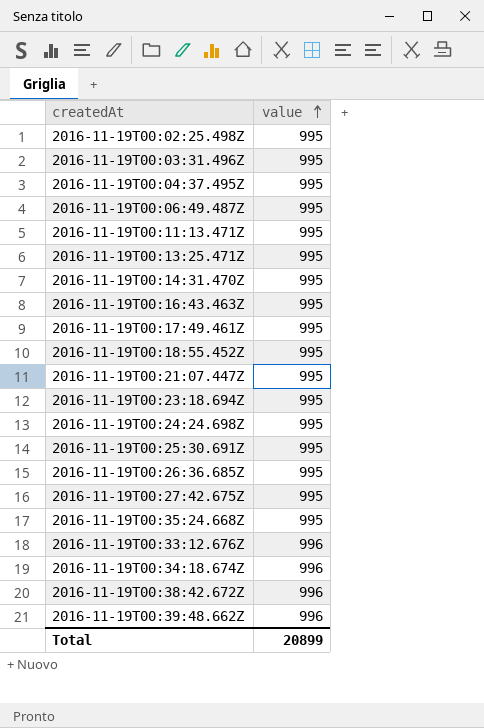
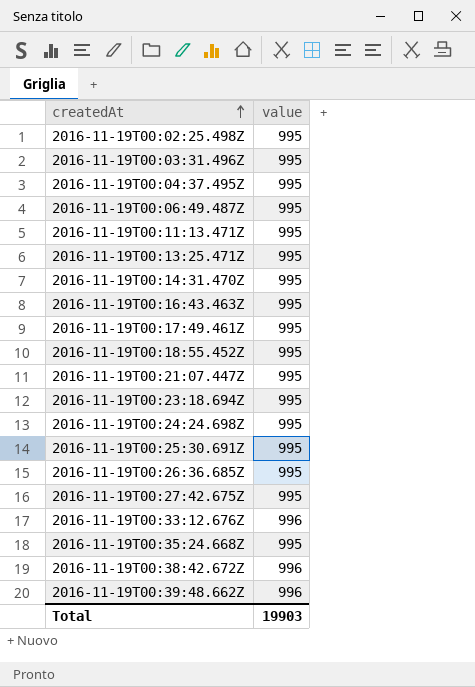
row order: value ascending -> createdAt ascending
row 2016-11-19T00:34:18.674Z: 996 -> none
Total | value: 20899 -> 19903

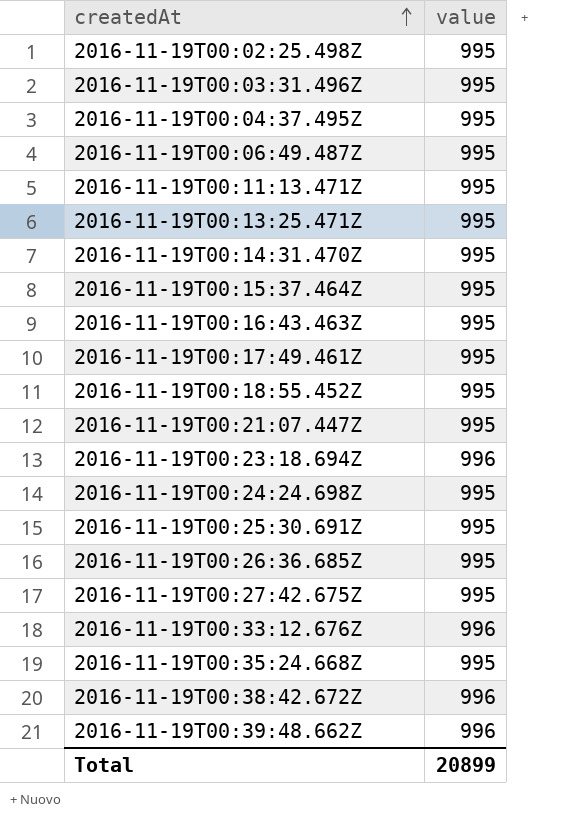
row 2016-11-19T00:15:37.464Z: none -> 995
2016-11-19T00:23:18.694Z | value: 995 -> 996
Total | value: 19903 -> 20899

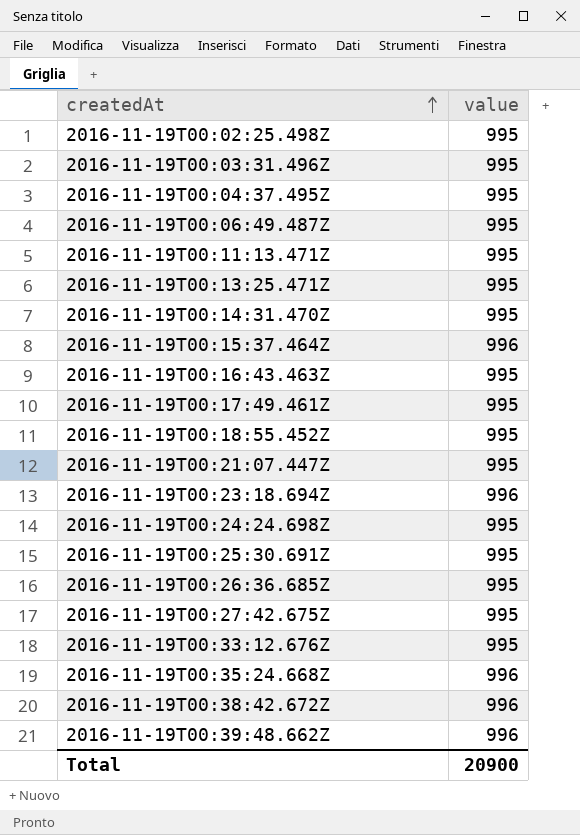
2016-11-19T00:15:37.464Z | value: 995 -> 996
2016-11-19T00:33:12.676Z | value: 996 -> 995
2016-11-19T00:35:24.668Z | value: 995 -> 996
Total | value: 20899 -> 20900

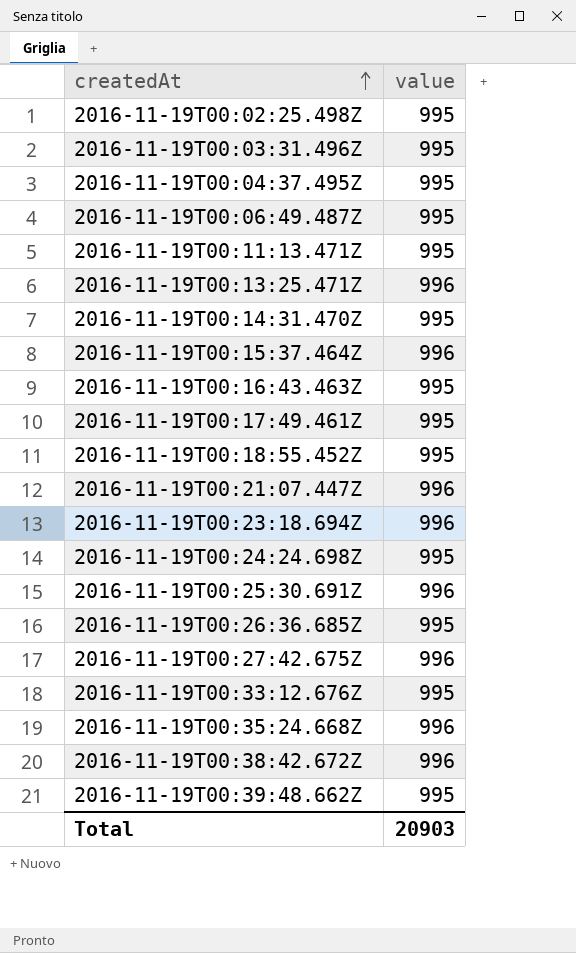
2016-11-19T00:13:25.471Z | value: 995 -> 996
2016-11-19T00:21:07.447Z | value: 995 -> 996
2016-11-19T00:25:30.691Z | value: 995 -> 996
2016-11-19T00:27:42.675Z | value: 995 -> 996
2016-11-19T00:39:48.662Z | value: 996 -> 995
Total | value: 20900 -> 20903

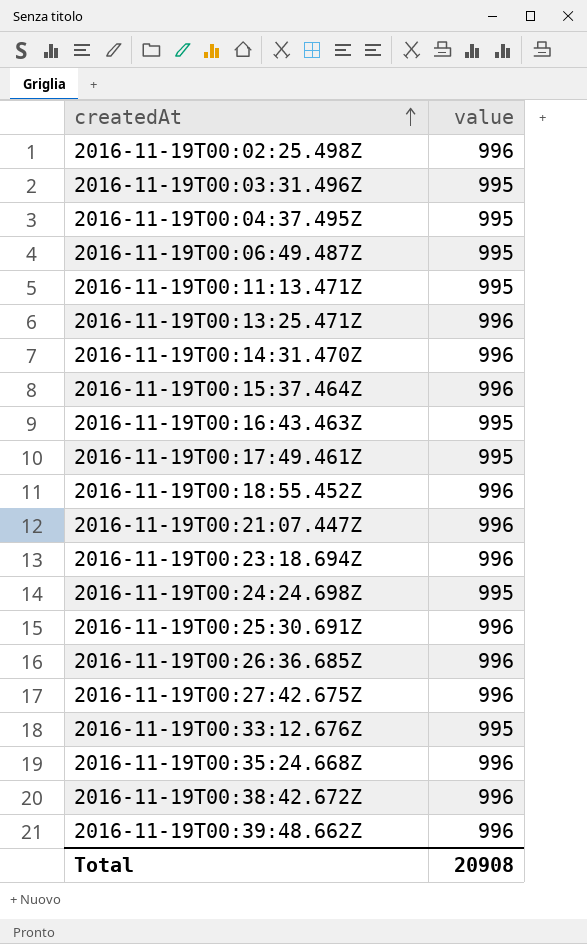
2016-11-19T00:02:25.498Z | value: 995 -> 996
2016-11-19T00:14:31.470Z | value: 995 -> 996
2016-11-19T00:18:55.452Z | value: 995 -> 996
2016-11-19T00:26:36.685Z | value: 995 -> 996
2016-11-19T00:39:48.662Z | value: 995 -> 996
Total | value: 20903 -> 20908

